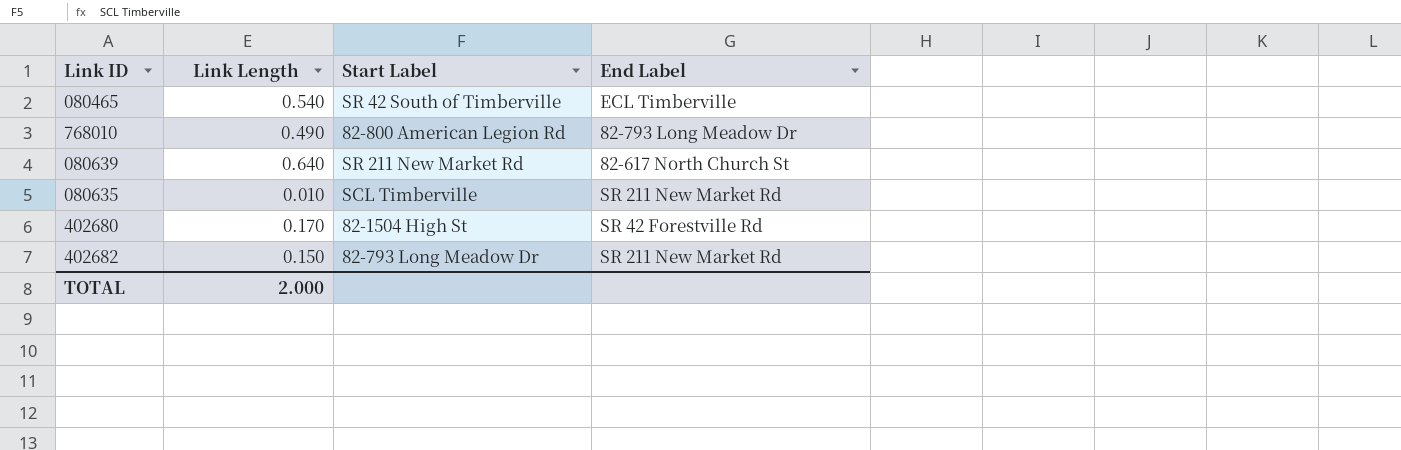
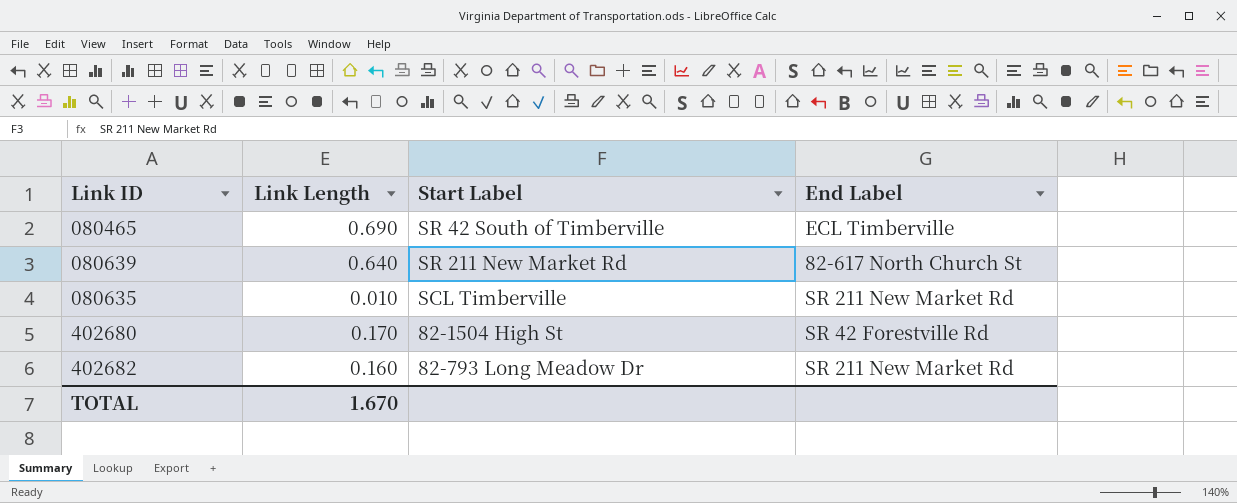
row 768010: 0.490 | 82-800 American Legion Rd | 82-793 Long Meadow Dr -> none
080465 | Link Length: 0.540 -> 0.690
402682 | Link Length: 0.150 -> 0.160
TOTAL | Link Length: 2.000 -> 1.670

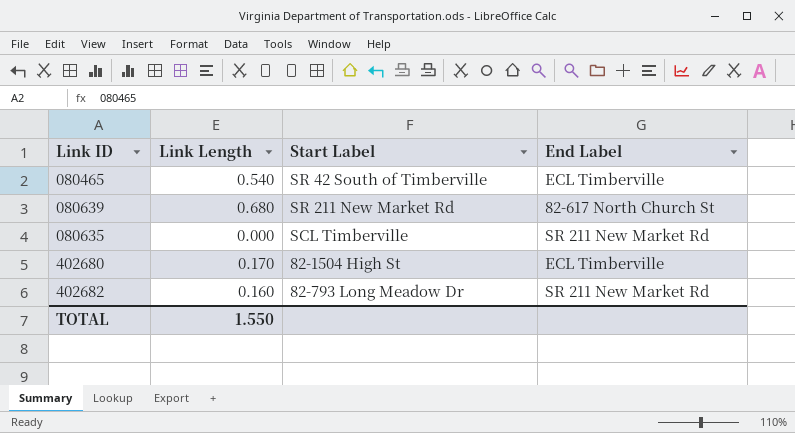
080465 | Link Length: 0.690 -> 0.540
080639 | Link Length: 0.640 -> 0.680
080635 | Link Length: 0.010 -> 0.000
402680 | End Label: SR 42 Forestville Rd -> ECL Timberville
TOTAL | Link Length: 1.670 -> 1.550

